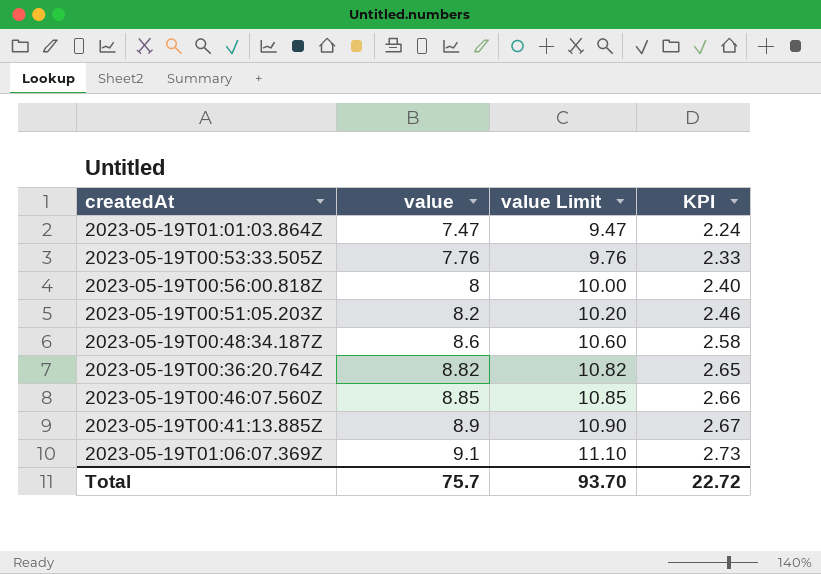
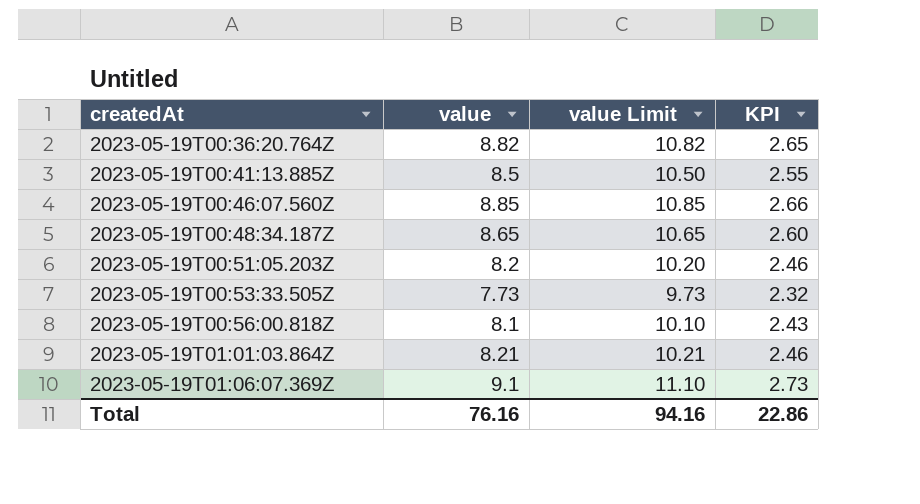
row order: value ascending -> createdAt ascending
2023-05-19T00:41:13.885Z | value: 8.9 -> 8.5
2023-05-19T00:41:13.885Z | value Limit: 10.90 -> 10.50
2023-05-19T00:41:13.885Z | KPI: 2.67 -> 2.55
2023-05-19T00:48:34.187Z | value: 8.6 -> 8.65
2023-05-19T00:48:34.187Z | value Limit: 10.60 -> 10.65
2023-05-19T00:48:34.187Z | KPI: 2.58 -> 2.60
2023-05-19T00:53:33.505Z | value: 7.76 -> 7.73
2023-05-19T00:53:33.505Z | value Limit: 9.76 -> 9.73
2023-05-19T00:53:33.505Z | KPI: 2.33 -> 2.32
2023-05-19T00:56:00.818Z | value: 8 -> 8.1
2023-05-19T00:56:00.818Z | value Limit: 10.00 -> 10.10
2023-05-19T00:56:00.818Z | KPI: 2.40 -> 2.43
2023-05-19T01:01:03.864Z | value: 7.47 -> 8.21
2023-05-19T01:01:03.864Z | value Limit: 9.47 -> 10.21
2023-05-19T01:01:03.864Z | KPI: 2.24 -> 2.46
Total | value: 75.7 -> 76.16
Total | value Limit: 93.70 -> 94.16
Total | KPI: 22.72 -> 22.86

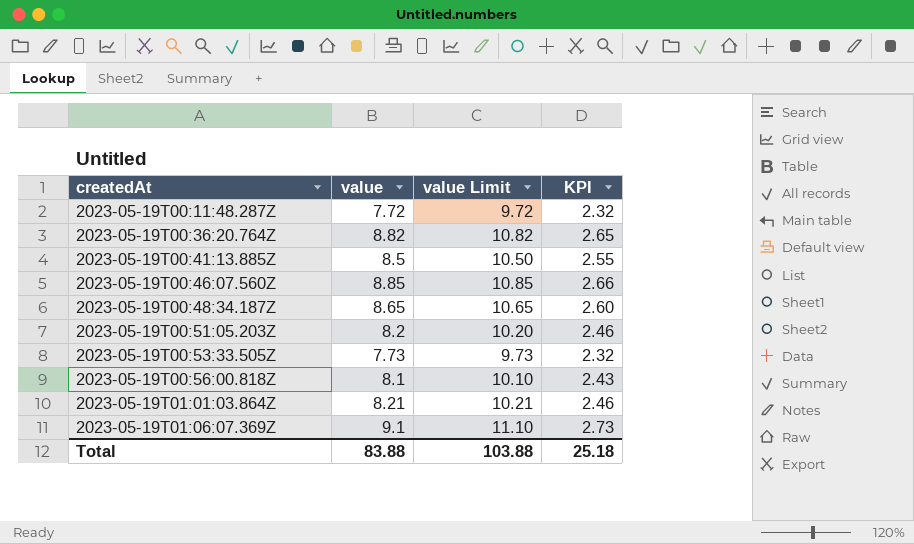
row 2023-05-19T00:11:48.287Z: none -> 7.72 | 9.72 | 2.32
Total | value: 76.16 -> 83.88
Total | value Limit: 94.16 -> 103.88
Total | KPI: 22.86 -> 25.18

